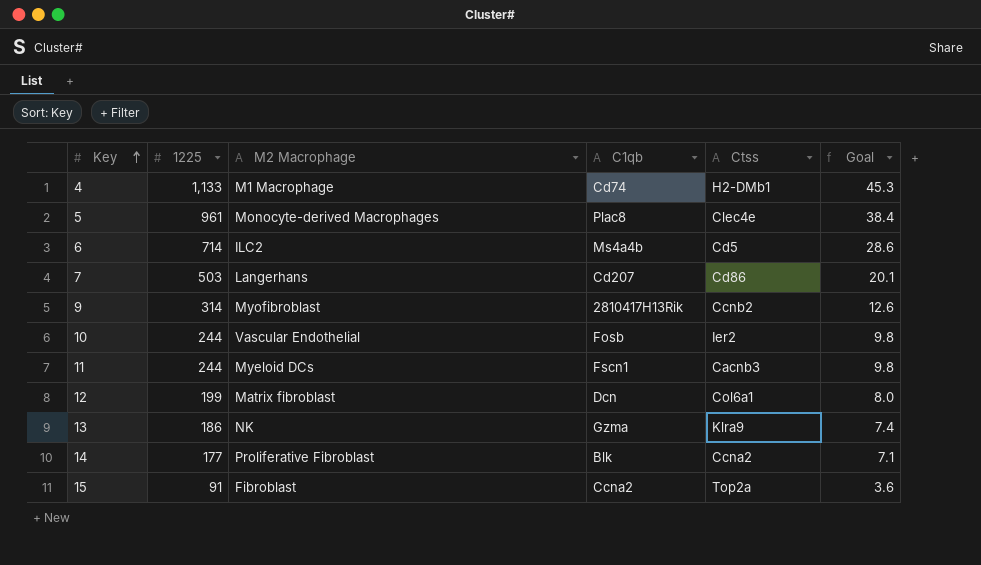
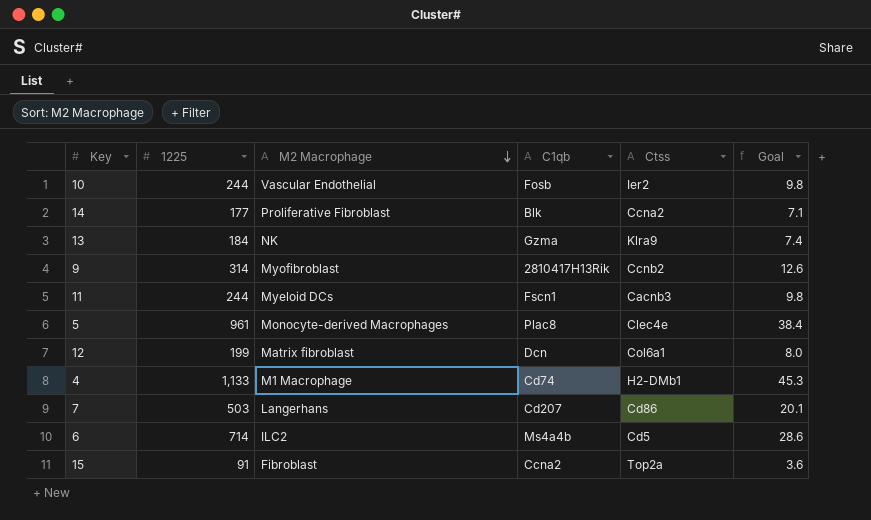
row order: Key ascending -> M2 Macrophage descending
13 | 1225: 186 -> 184

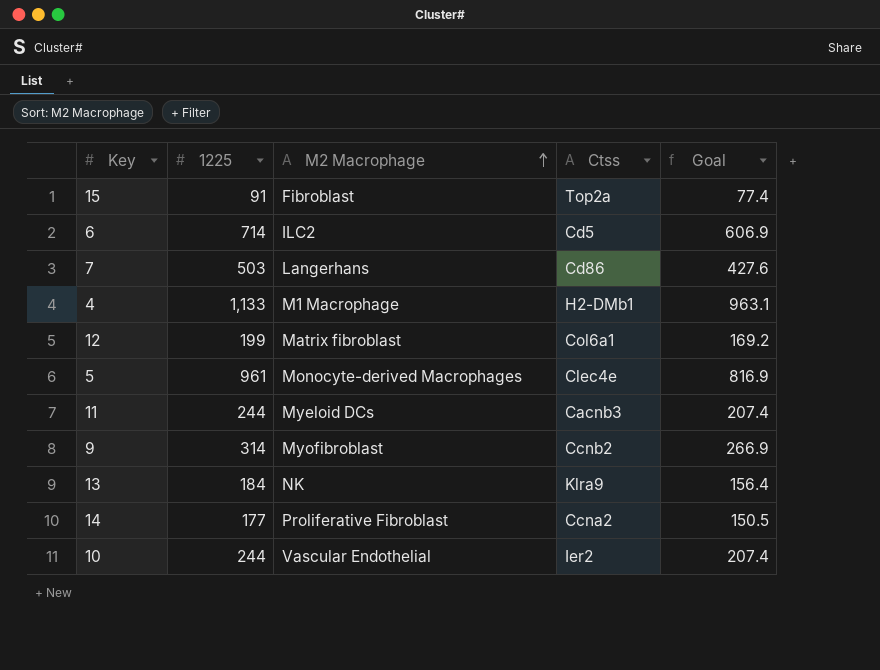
row order: M2 Macrophage descending -> M2 Macrophage ascending
column C1qb | position: 4 -> none
column Goal | formula: [1225] * 0.04 -> [1225] * 0.85

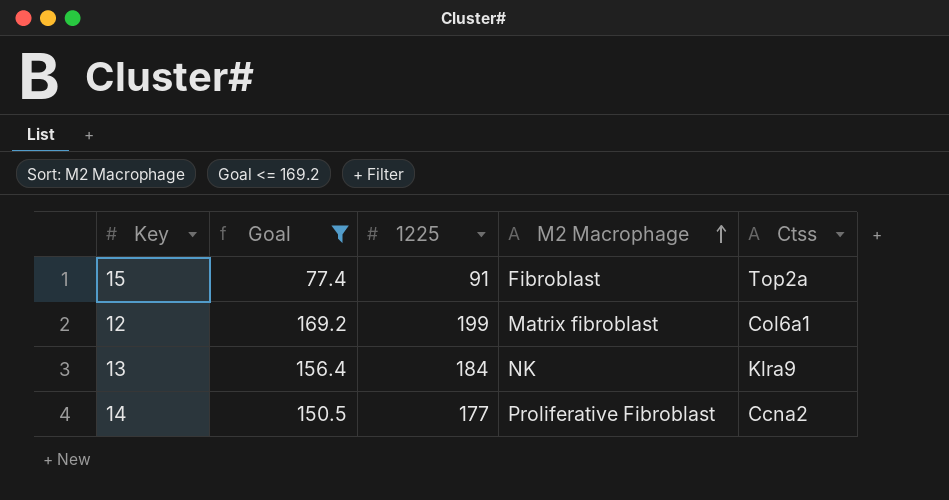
filter: none -> Goal <= 169.2
column Goal | position: 5 -> 2

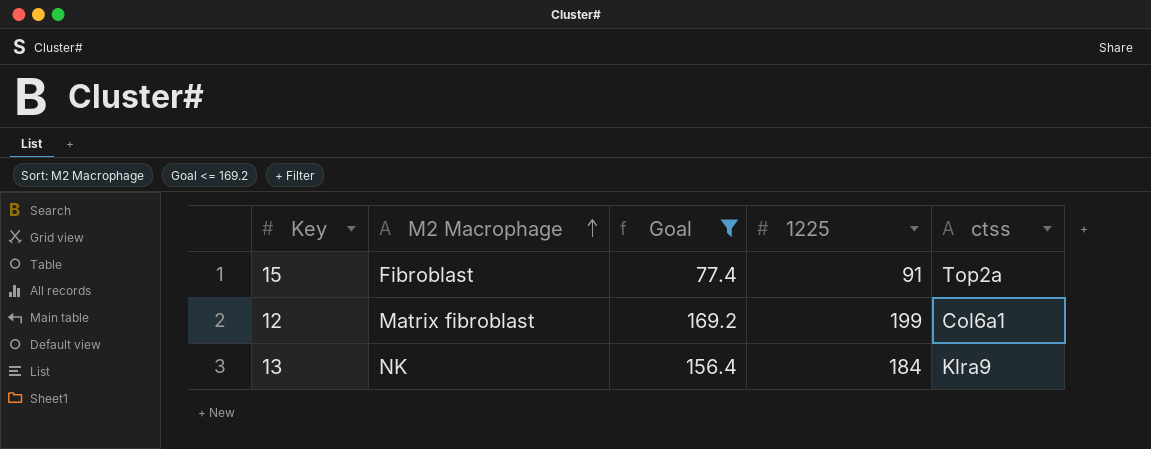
column M2 Macrophage | position: 4 -> 2
column name: Ctss -> ctss
row 14: 150.5 | 177 | Proliferative Fibroblast | Ccna2 -> none

